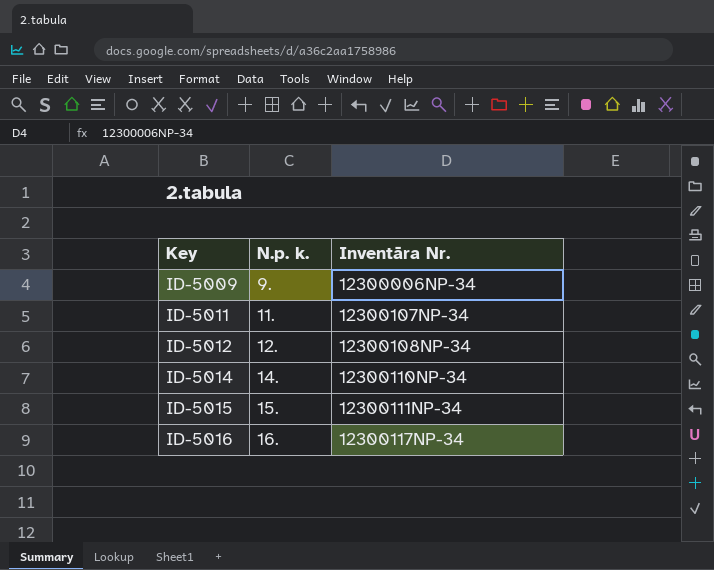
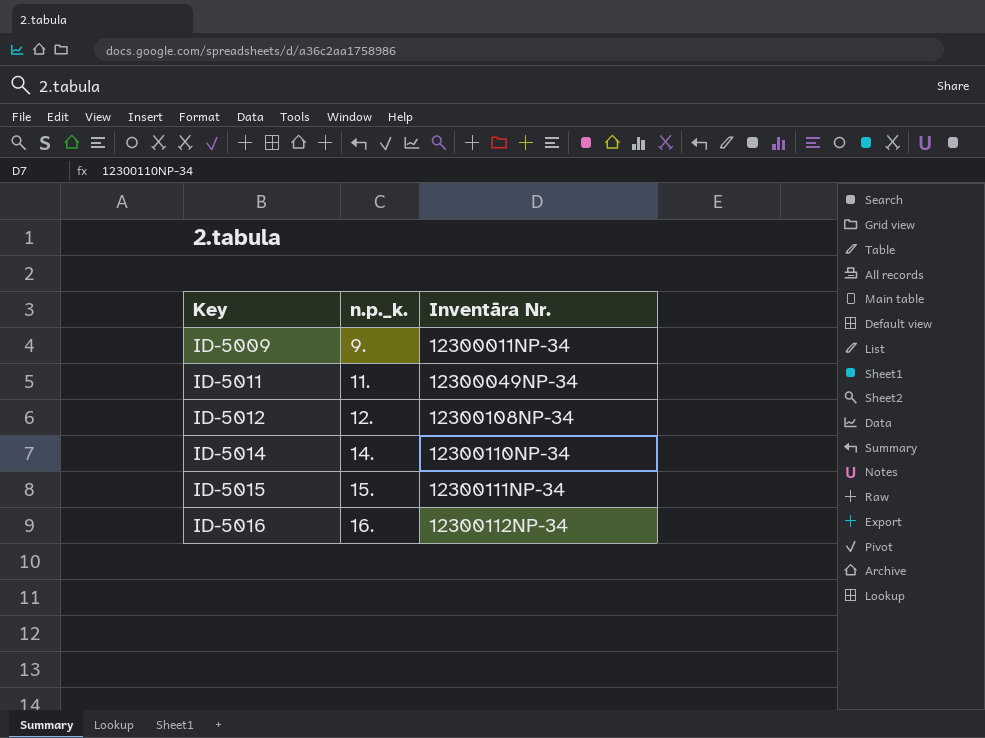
column name: N.p. k. -> n.p._k.
ID-5009 | Inventāra Nr.: 12300006NP-34 -> 12300011NP-34
ID-5011 | Inventāra Nr.: 12300107NP-34 -> 12300049NP-34
ID-5016 | Inventāra Nr.: 12300117NP-34 -> 12300112NP-34

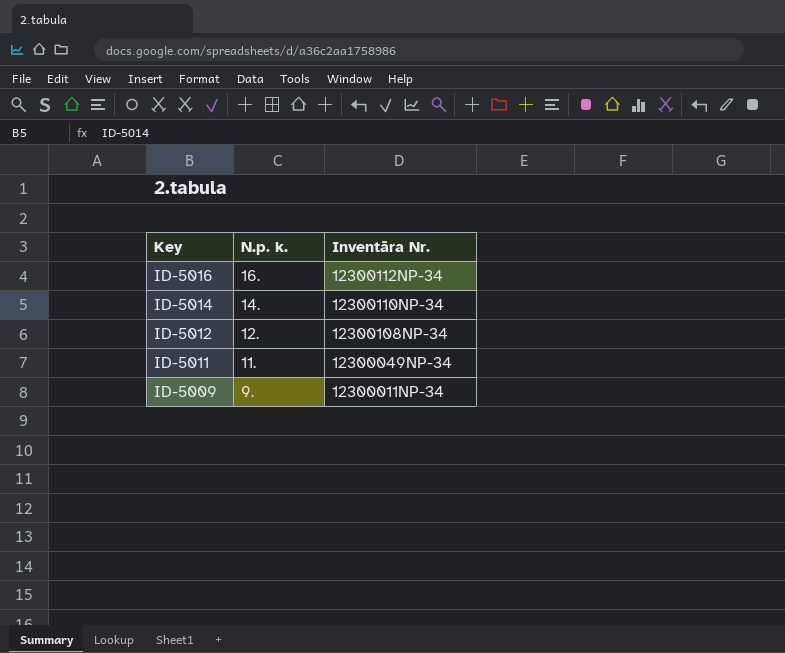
row order: Key ascending -> Key descending
column name: n.p._k. -> N.p. k.
row ID-5015: 15. | 12300111NP-34 -> none

